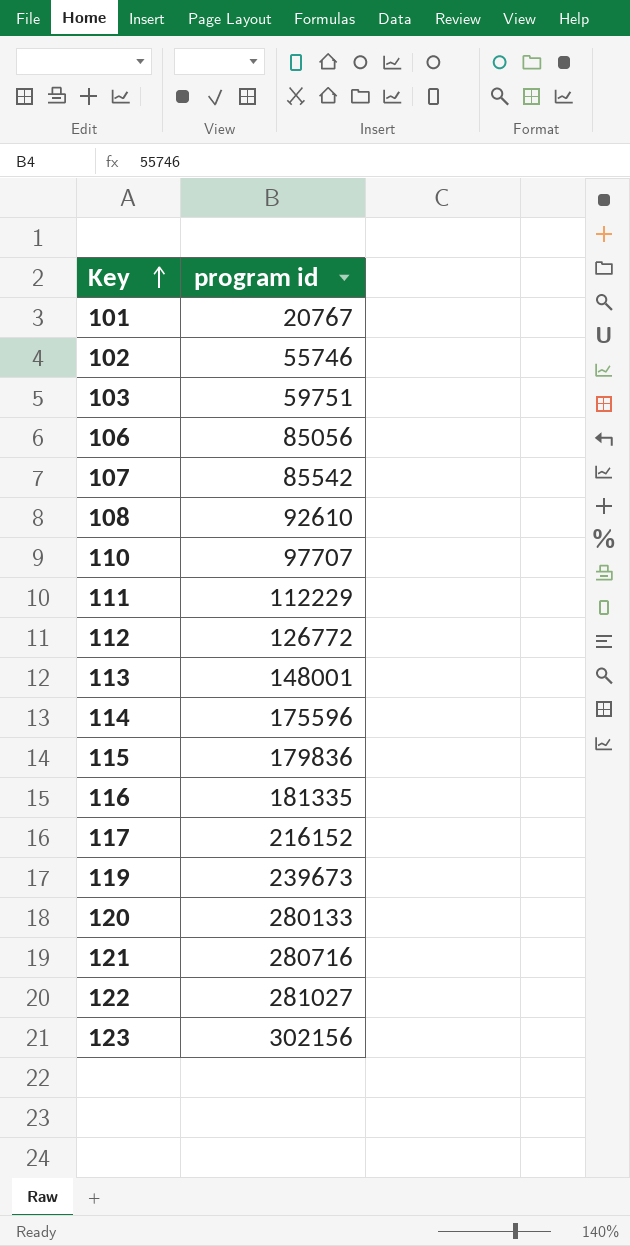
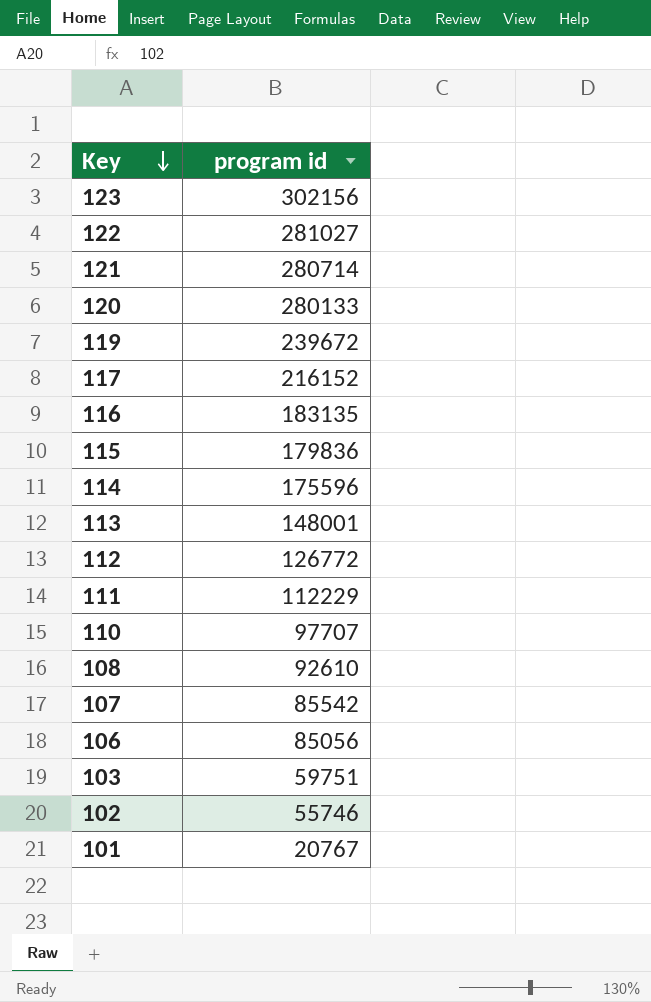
row order: Key ascending -> Key descending
121 | program id: 280716 -> 280714
119 | program id: 239673 -> 239672
116 | program id: 181335 -> 183135

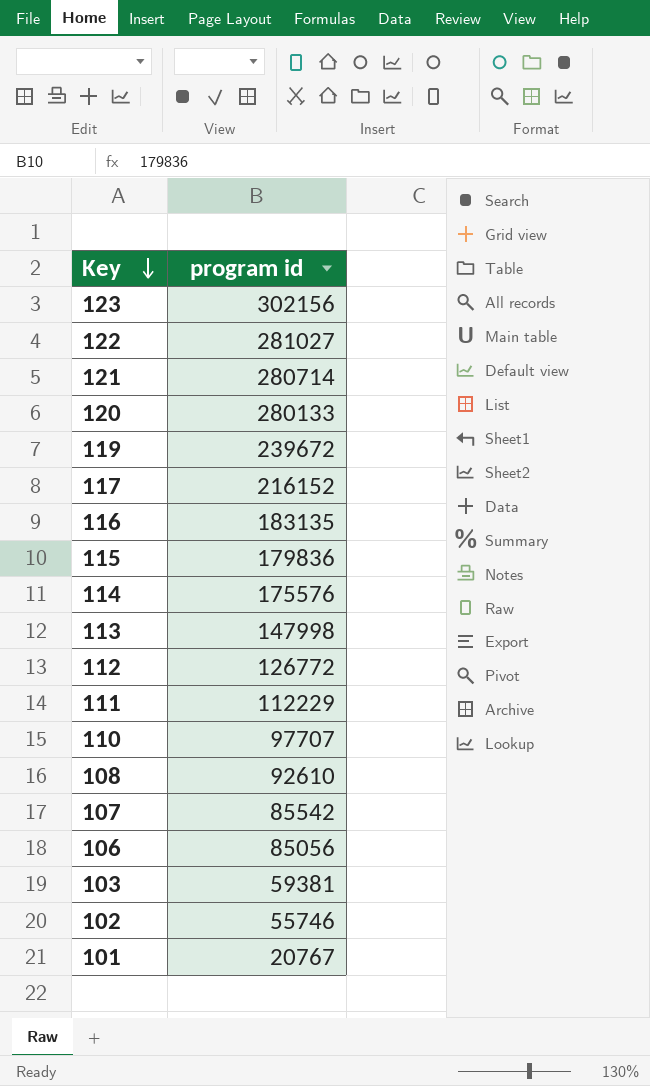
114 | program id: 175596 -> 175576
113 | program id: 148001 -> 147998
103 | program id: 59751 -> 59381

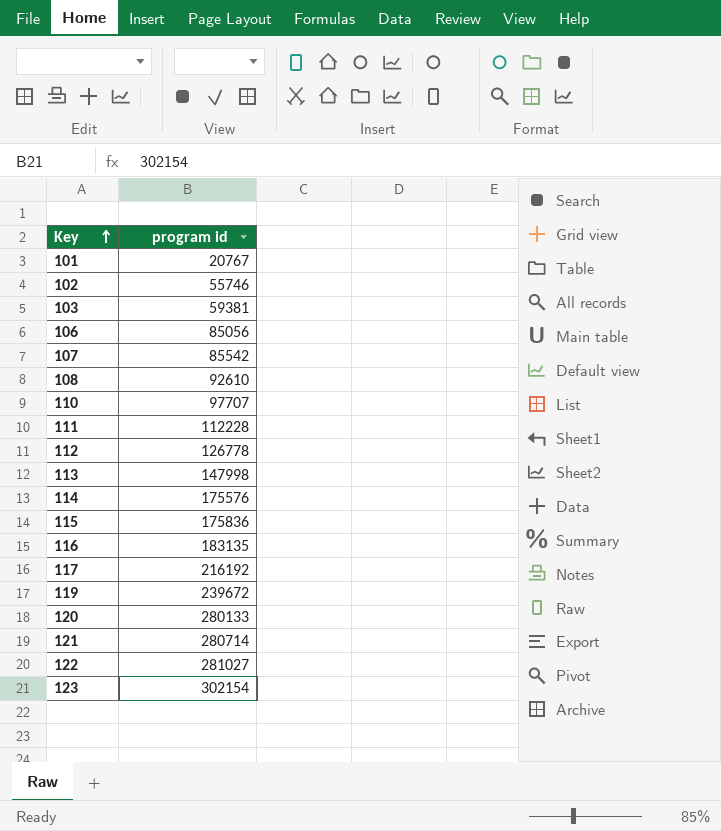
row order: Key descending -> Key ascending
111 | program id: 112229 -> 112228
112 | program id: 126772 -> 126778
115 | program id: 179836 -> 175836
117 | program id: 216152 -> 216192
123 | program id: 302156 -> 302154

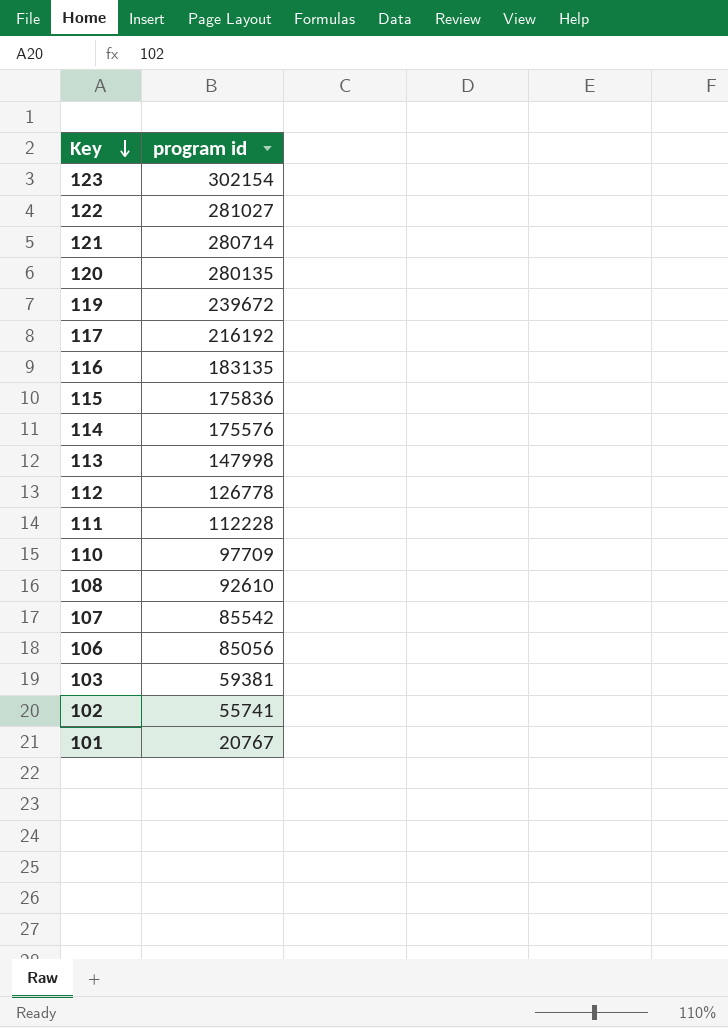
row order: Key ascending -> Key descending
120 | program id: 280133 -> 280135
110 | program id: 97707 -> 97709
102 | program id: 55746 -> 55741

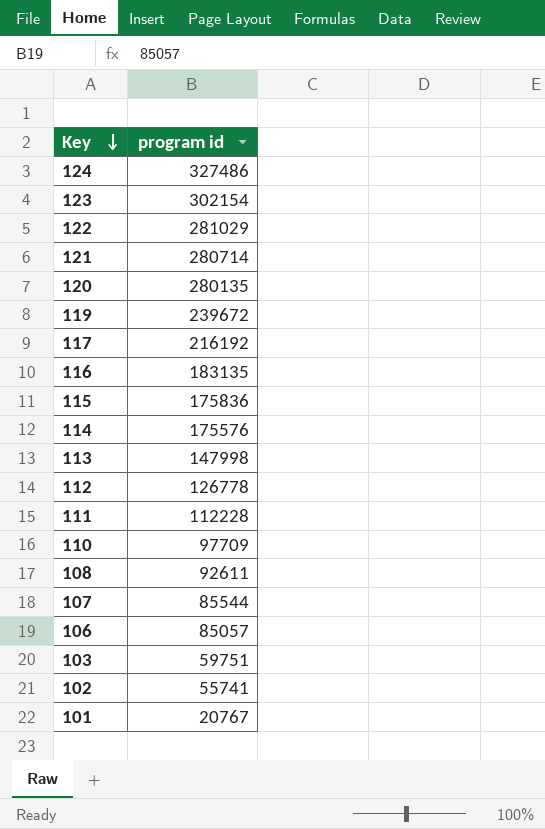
row 124: none -> 327486
122 | program id: 281027 -> 281029
108 | program id: 92610 -> 92611
107 | program id: 85542 -> 85544
106 | program id: 85056 -> 85057
103 | program id: 59381 -> 59751

